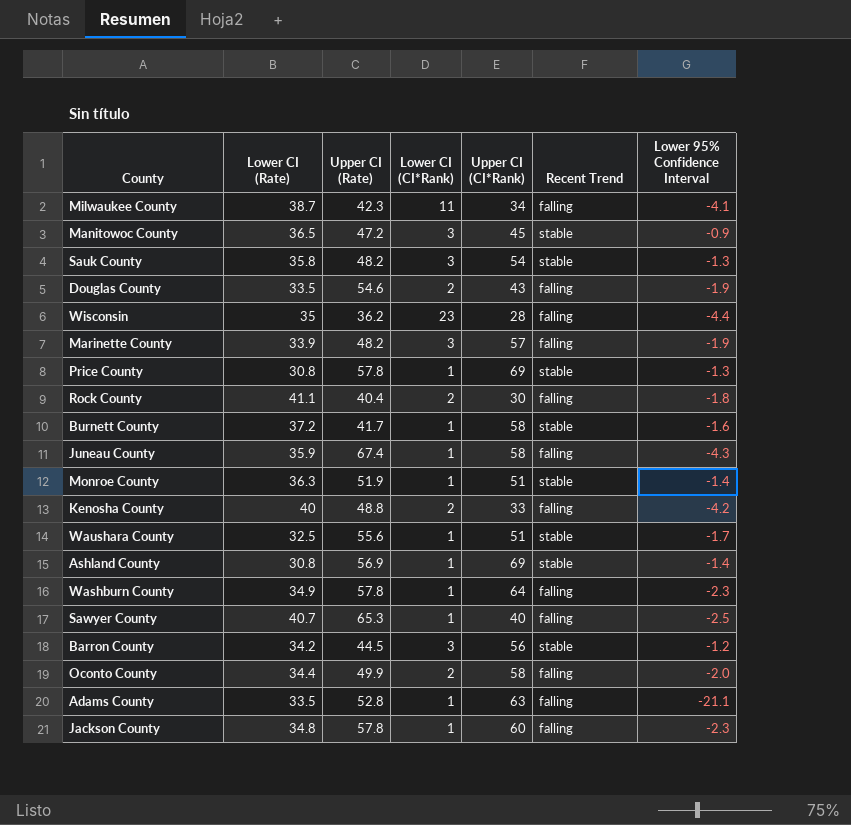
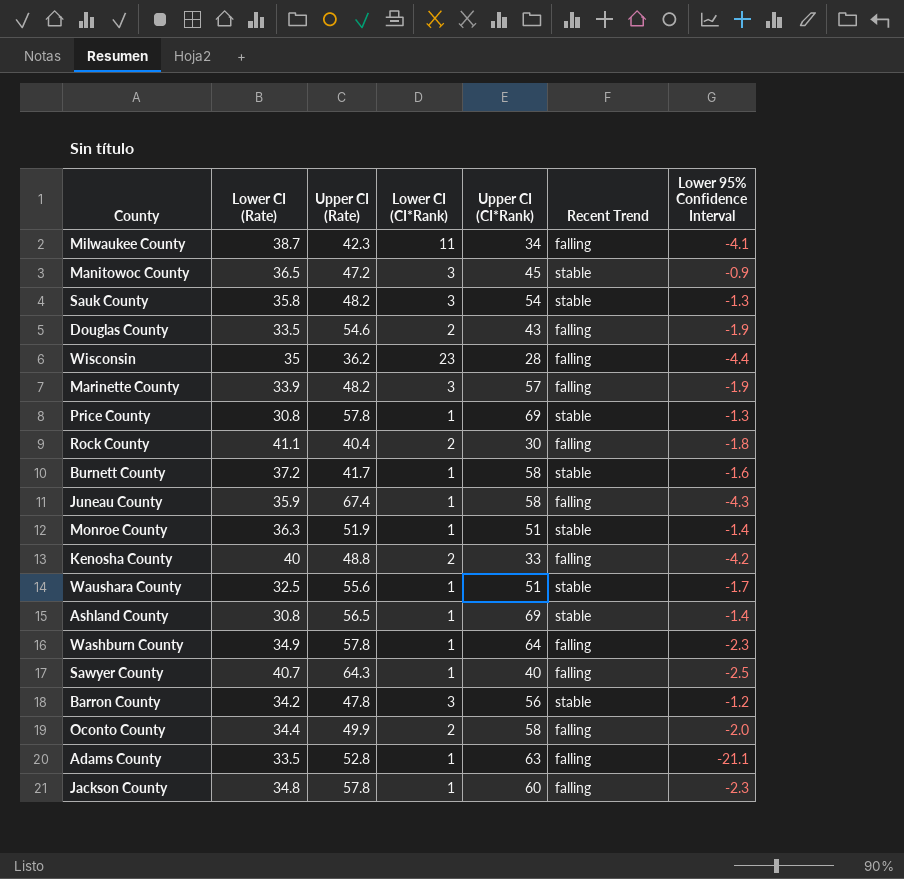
Ashland County | Upper CI (Rate): 56.9 -> 56.5
Sawyer County | Upper CI (Rate): 65.3 -> 64.3
Barron County | Upper CI (Rate): 44.5 -> 47.8

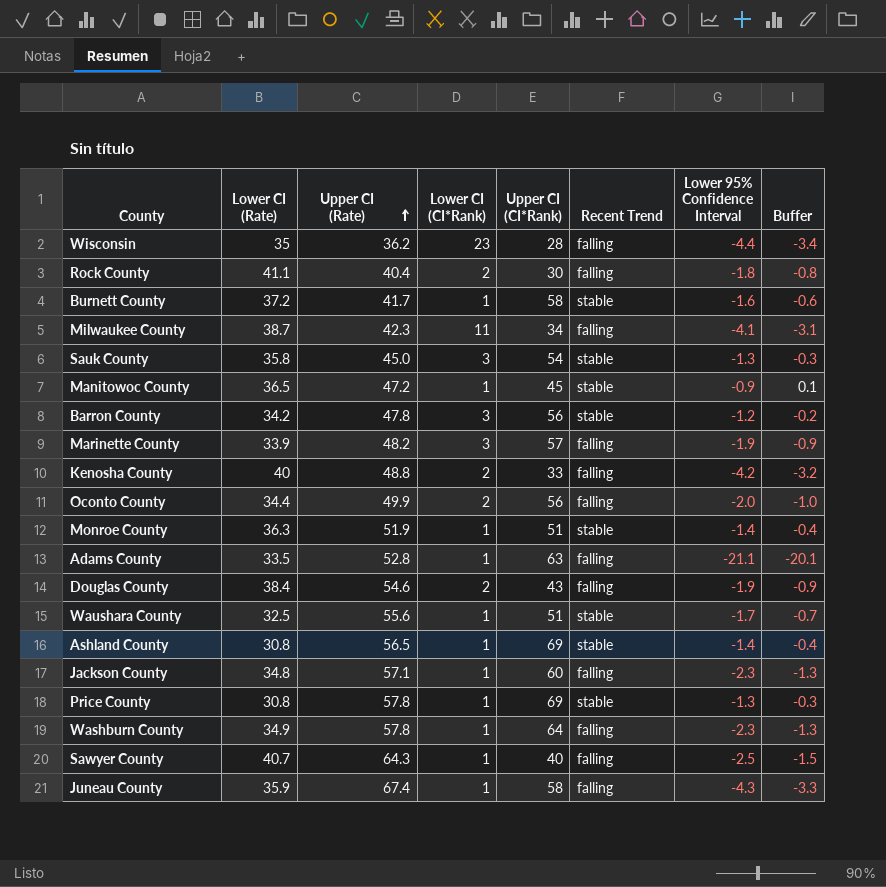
row order: none -> Upper CI (Rate) ascending
column Buffer | formula: none -> [Lower 95% Confidence Interval] + 1
Sauk County | Upper CI (Rate): 48.2 -> 45.0
Manitowoc County | Lower CI (CI*Rank): 3 -> 1
Oconto County | Upper CI (CI*Rank): 58 -> 56
Douglas County | Lower CI (Rate): 33.5 -> 38.4
Jackson County | Upper CI (Rate): 57.8 -> 57.1

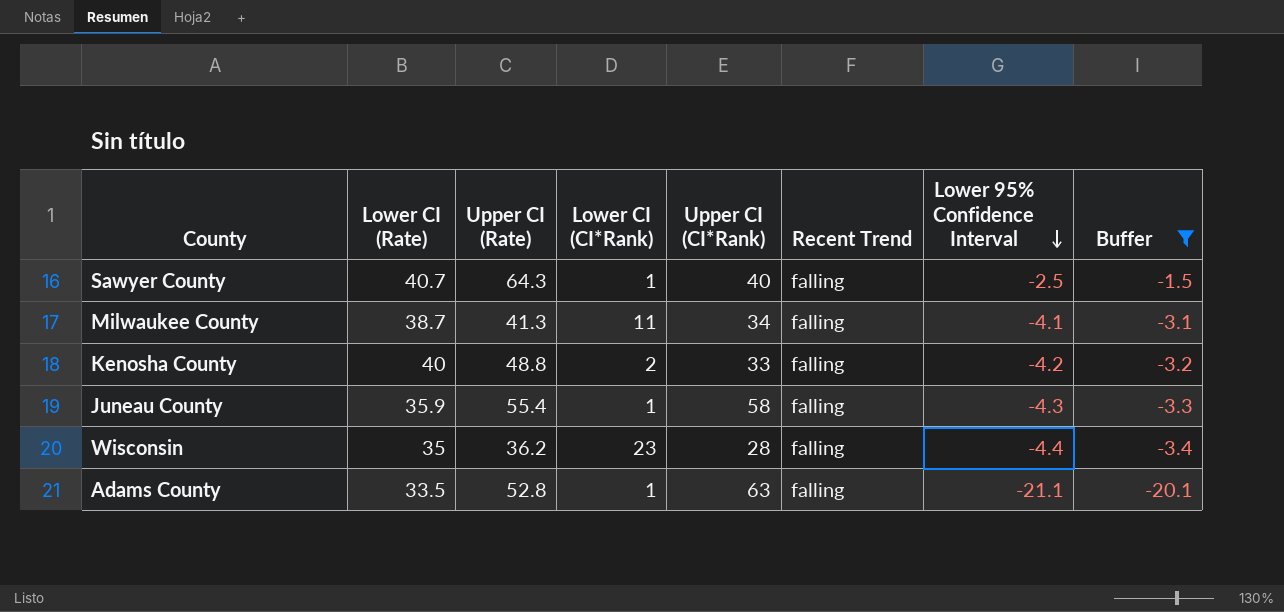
filter: none -> Buffer <= -1.5
row order: Upper CI (Rate) ascending -> Lower 95% Confidence Interval descending
Milwaukee County | Upper CI (Rate): 42.3 -> 41.3
Juneau County | Upper CI (Rate): 67.4 -> 55.4

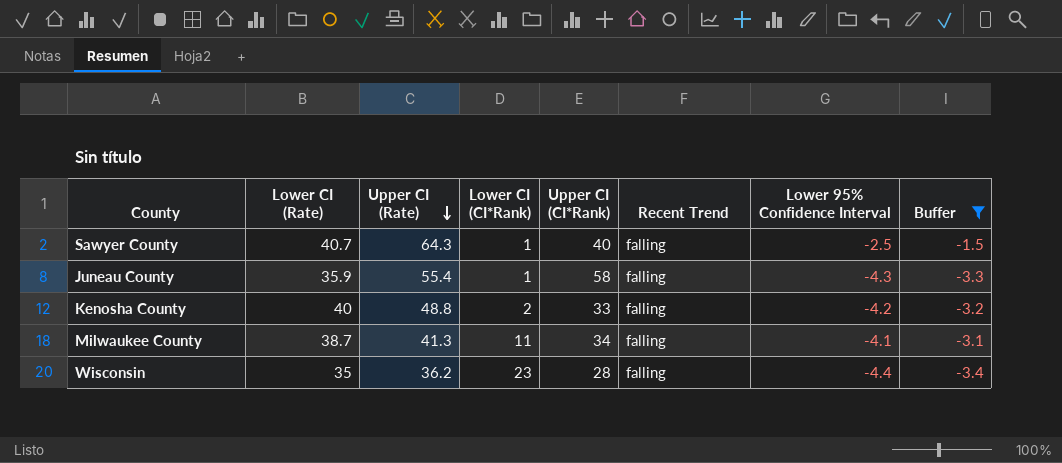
row order: Lower 95% Confidence Interval descending -> Upper CI (Rate) descending
row Adams County: 33.5 | 52.8 | 1 | 63 | falling | -21.1 | -20.1 -> none

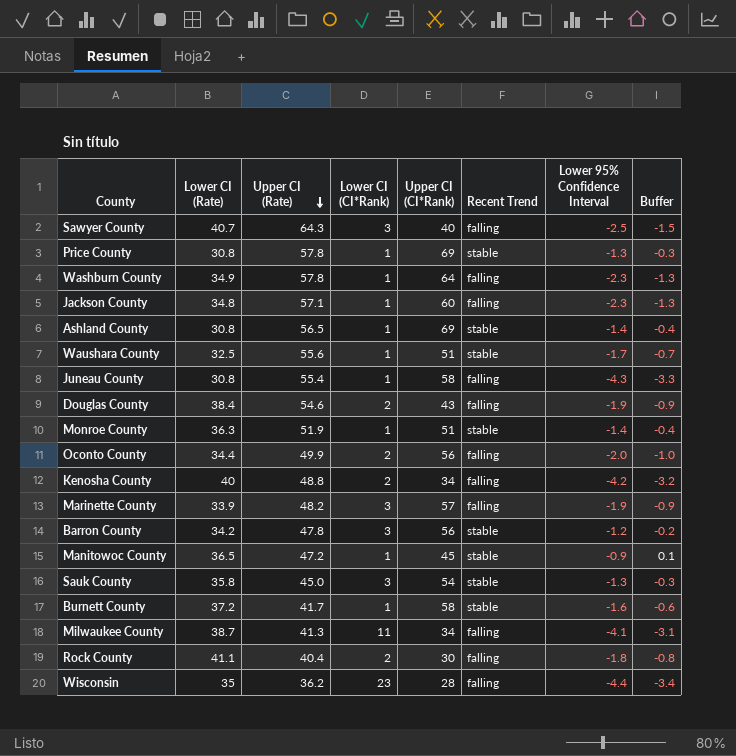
filter: Buffer <= -1.5 -> none
Sawyer County | Lower CI (CI*Rank): 1 -> 3
Juneau County | Lower CI (Rate): 35.9 -> 30.8
Kenosha County | Upper CI (CI*Rank): 33 -> 34

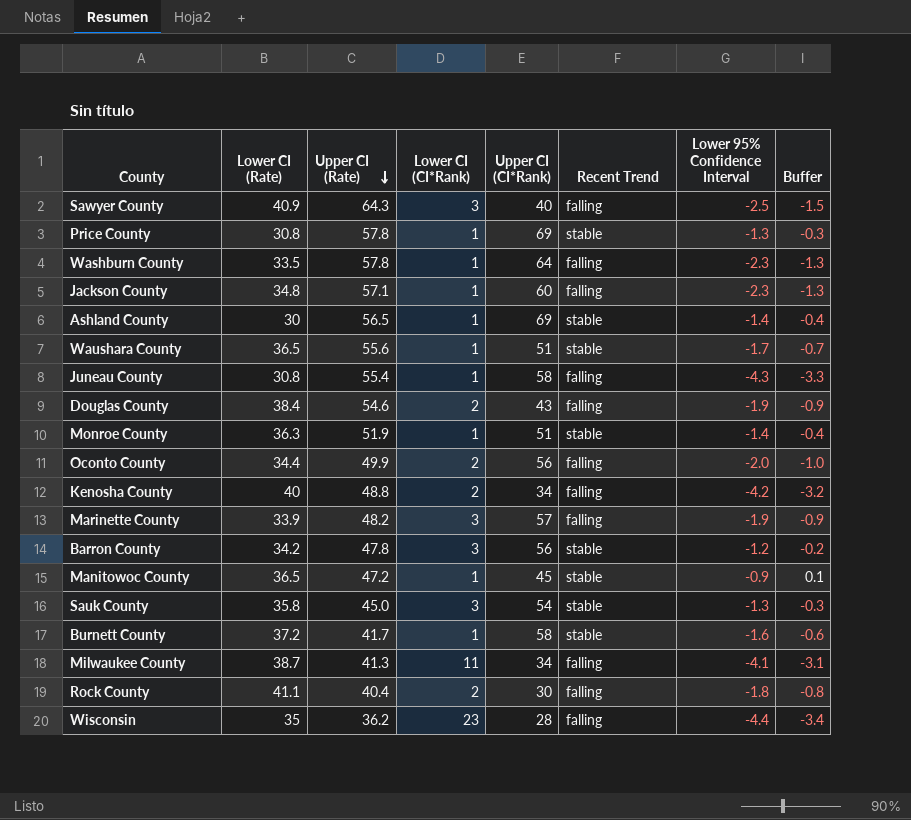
Sawyer County | Lower CI (Rate): 40.7 -> 40.9
Washburn County | Lower CI (Rate): 34.9 -> 33.5
Ashland County | Lower CI (Rate): 30.8 -> 30
Waushara County | Lower CI (Rate): 32.5 -> 36.5

